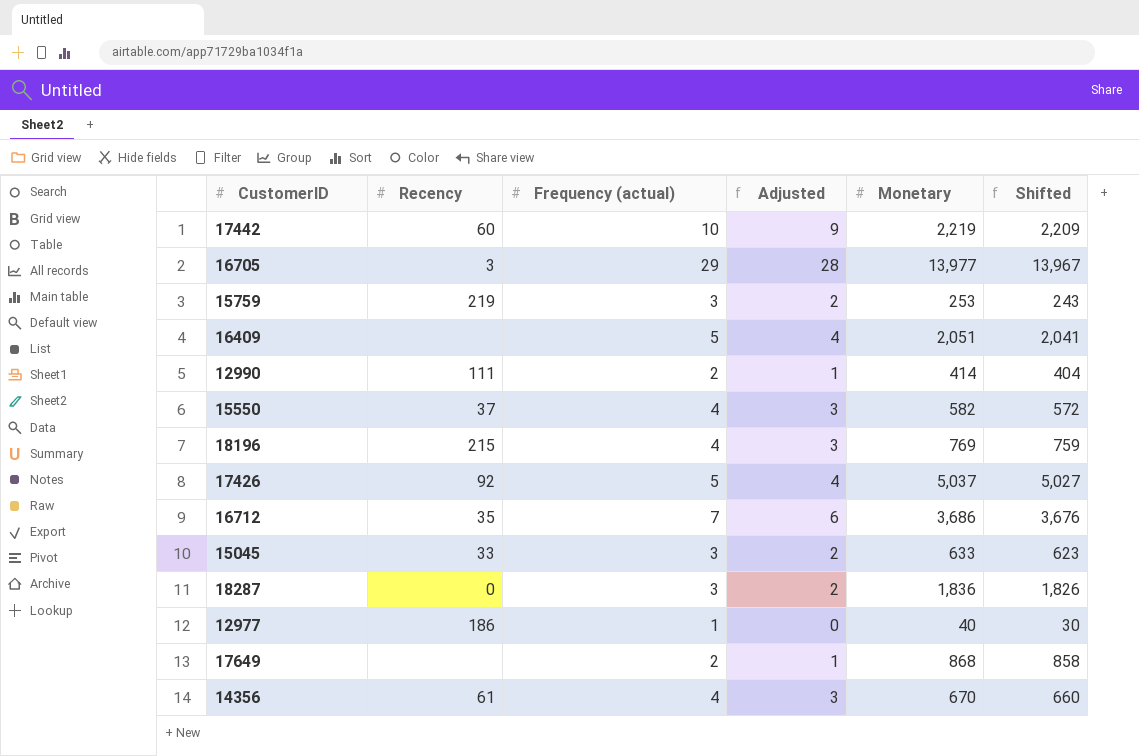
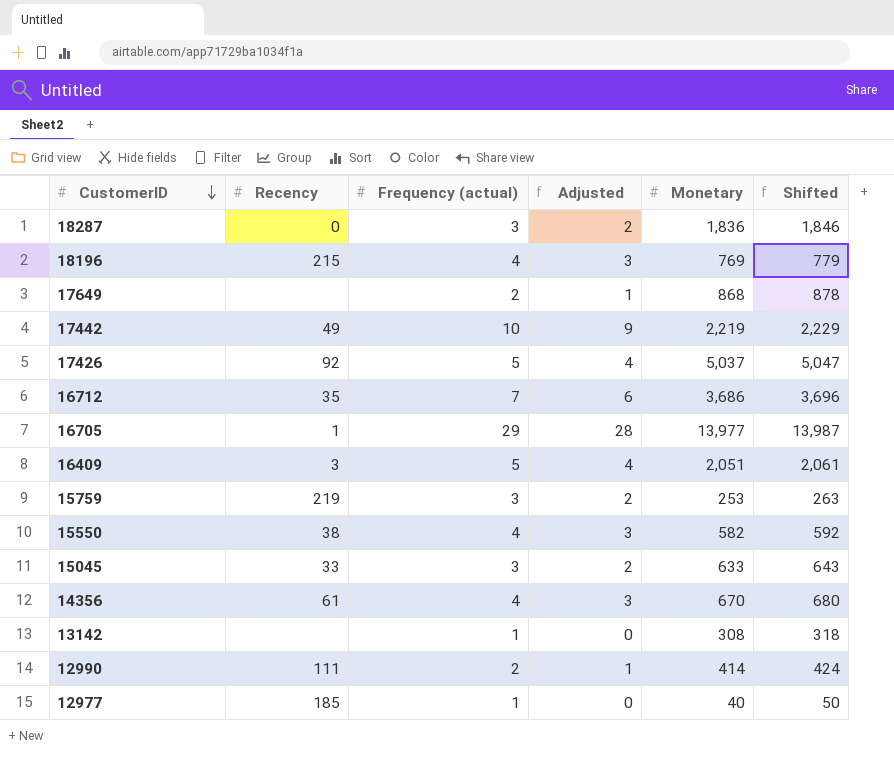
row order: none -> CustomerID descending
column Shifted | formula: [Monetary] - 10 -> [Monetary] + 10
17442 | Recency: 60 -> 49
16705 | Recency: 3 -> 1
16409 | Recency: none -> 3
15550 | Recency: 37 -> 38
row 13142: none -> none | 1 | 0 | 308 | 318
12977 | Recency: 186 -> 185

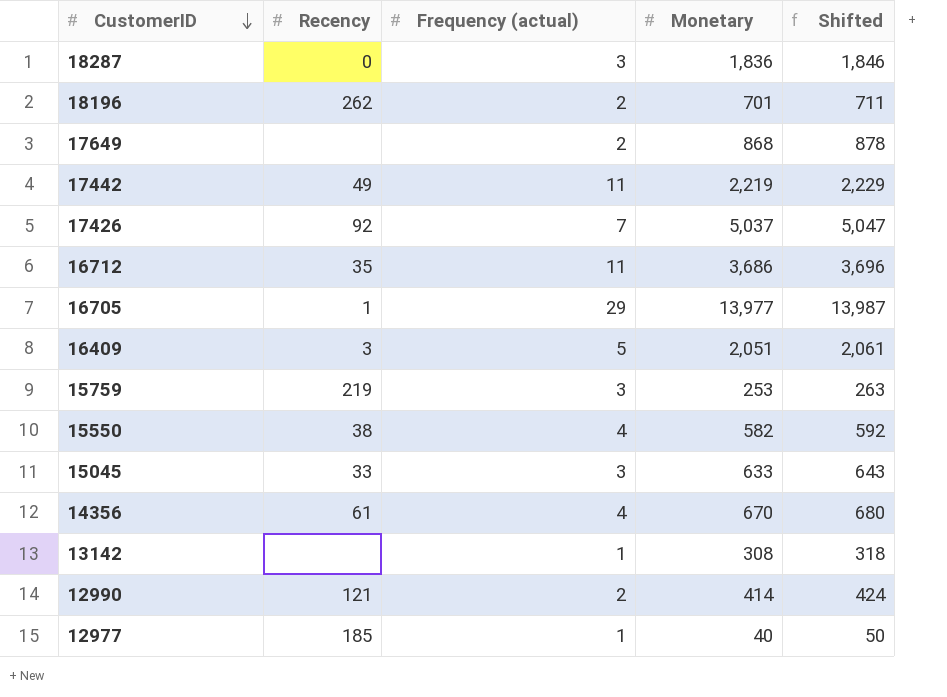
column Adjusted | formula: [Frequency (actual)] - 1 -> none
18196 | Recency: 215 -> 262
18196 | Frequency (actual): 4 -> 2
18196 | Monetary: 769 -> 701
18196 | Shifted: 779 -> 711
17442 | Frequency (actual): 10 -> 11
17426 | Frequency (actual): 5 -> 7
16712 | Frequency (actual): 7 -> 11
12990 | Recency: 111 -> 121

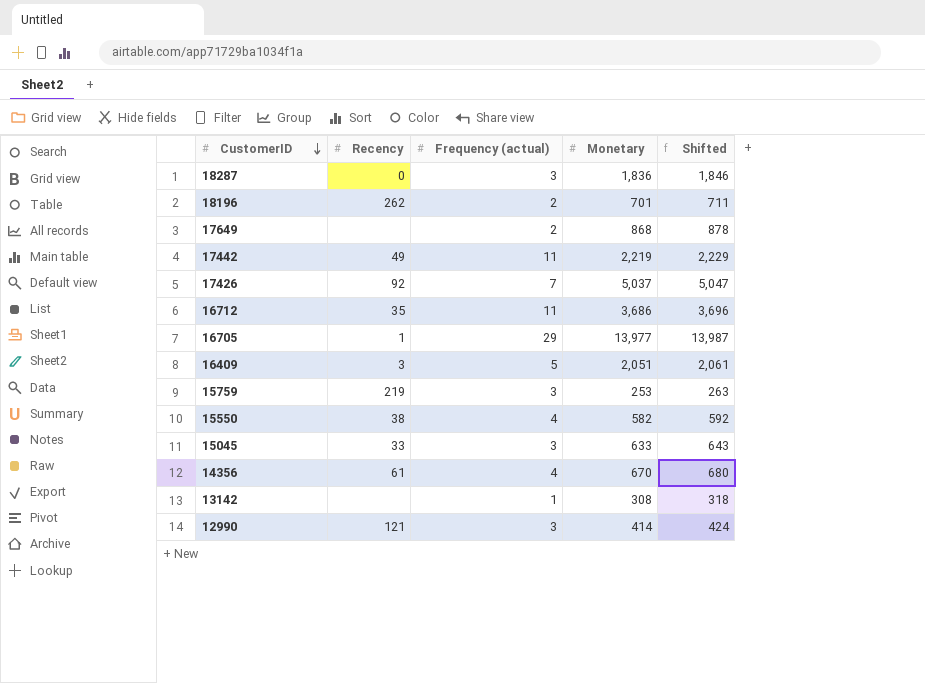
row 12977: 185 | 1 | 40 | 50 -> none
12990 | Frequency (actual): 2 -> 3

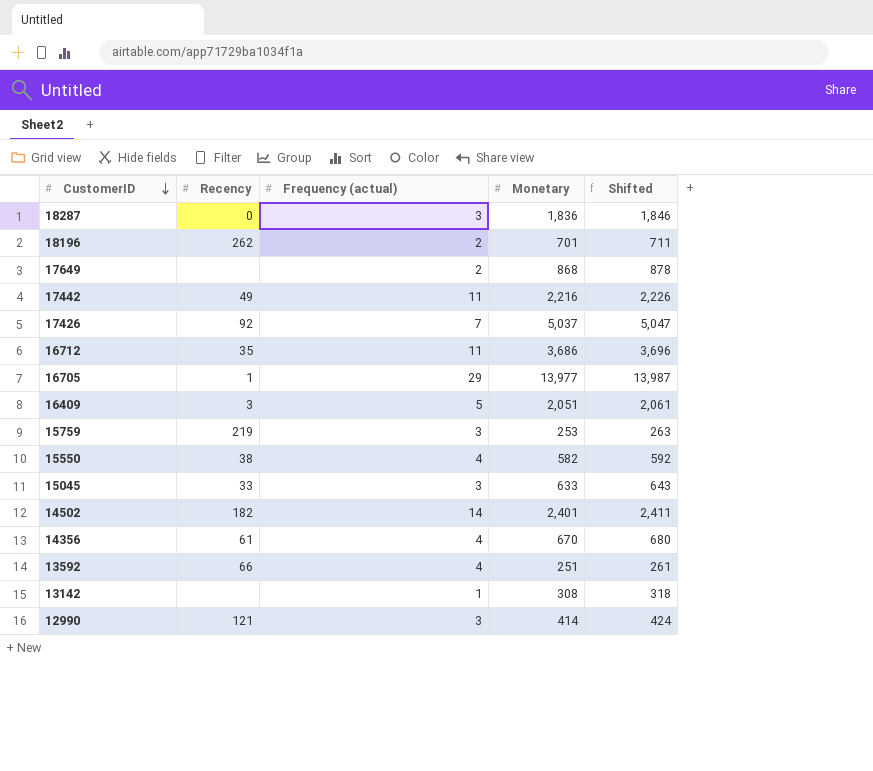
17442 | Monetary: 2,219 -> 2,216
17442 | Shifted: 2,229 -> 2,226
row 14502: none -> 182 | 14 | 2,401 | 2,411
row 13592: none -> 66 | 4 | 251 | 261

